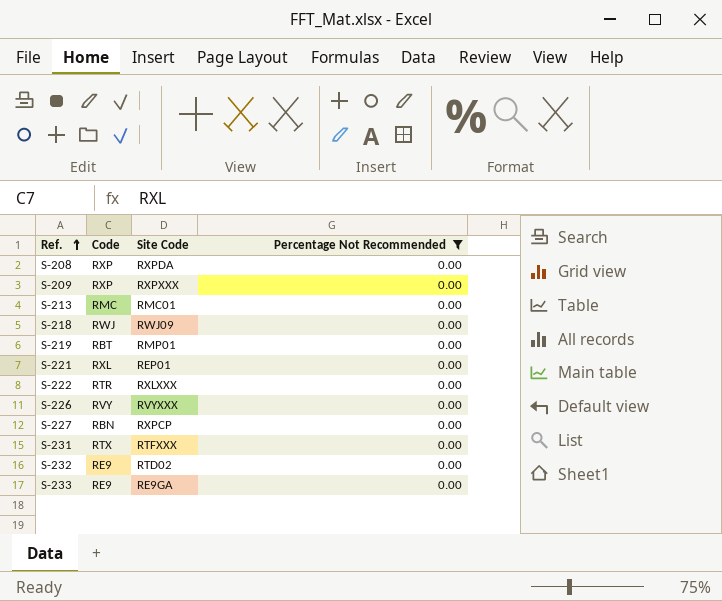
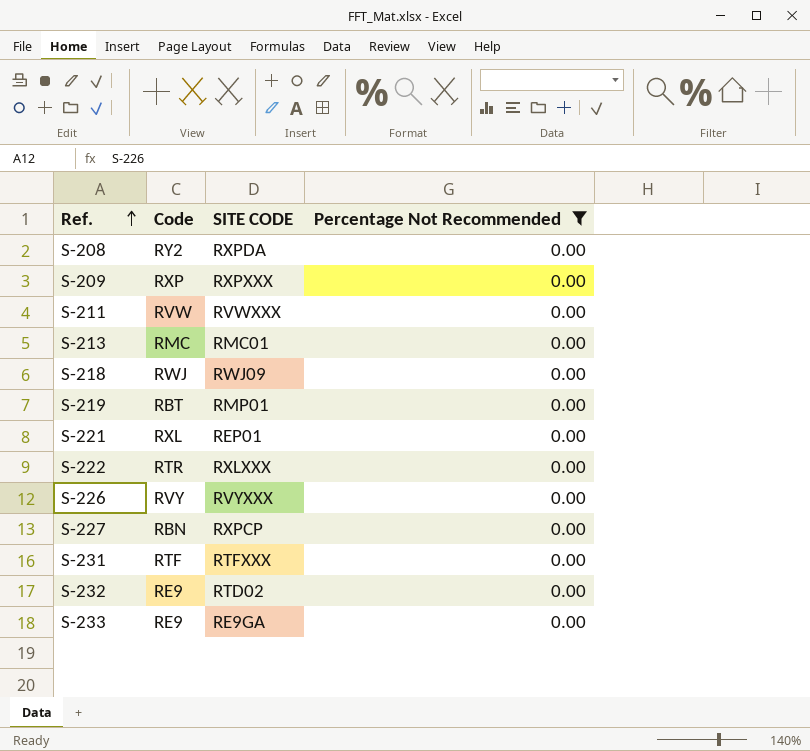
column name: Site Code -> SITE CODE
S-208 | Code: RXP -> RY2
row S-211: none -> RVW | RVWXXX | 0.00
S-231 | Code: RTX -> RTF

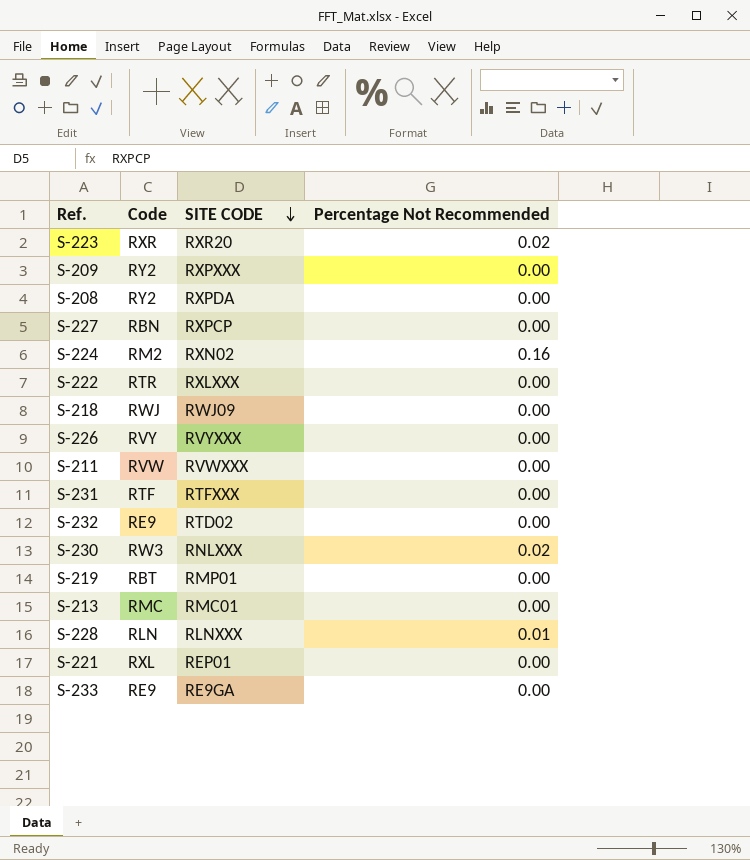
filter: Percentage Not Recommended = 0.00 -> none
row order: Ref. ascending -> SITE CODE descending
S-209 | Code: RXP -> RY2

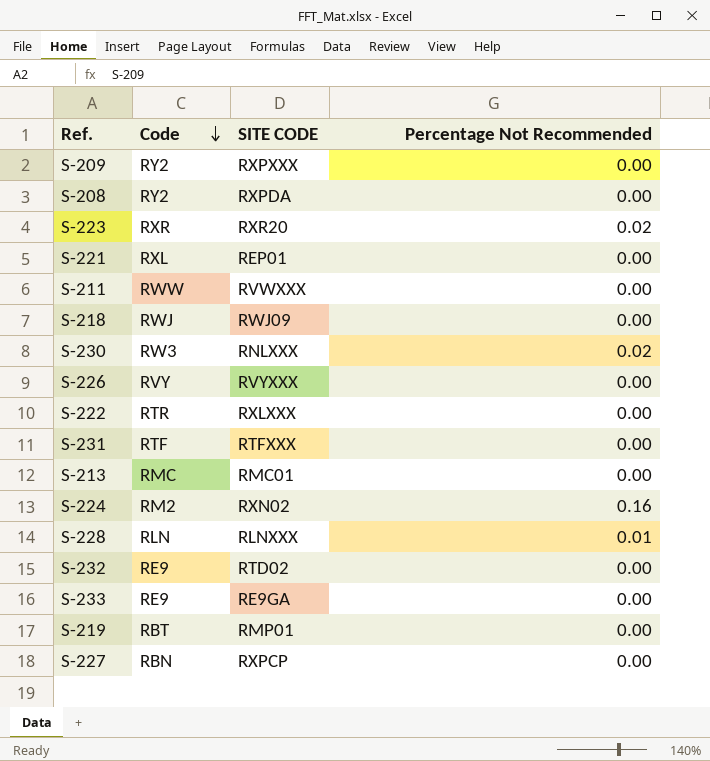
row order: SITE CODE descending -> Code descending
S-211 | Code: RVW -> RWW

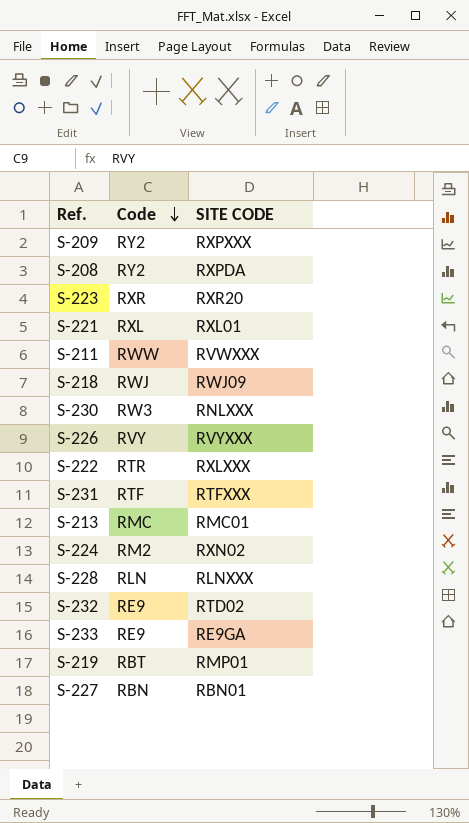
column Percentage Not Recommended | position: 4 -> none
S-221 | SITE CODE: REP01 -> RXL01
S-227 | SITE CODE: RXPCP -> RBN01

